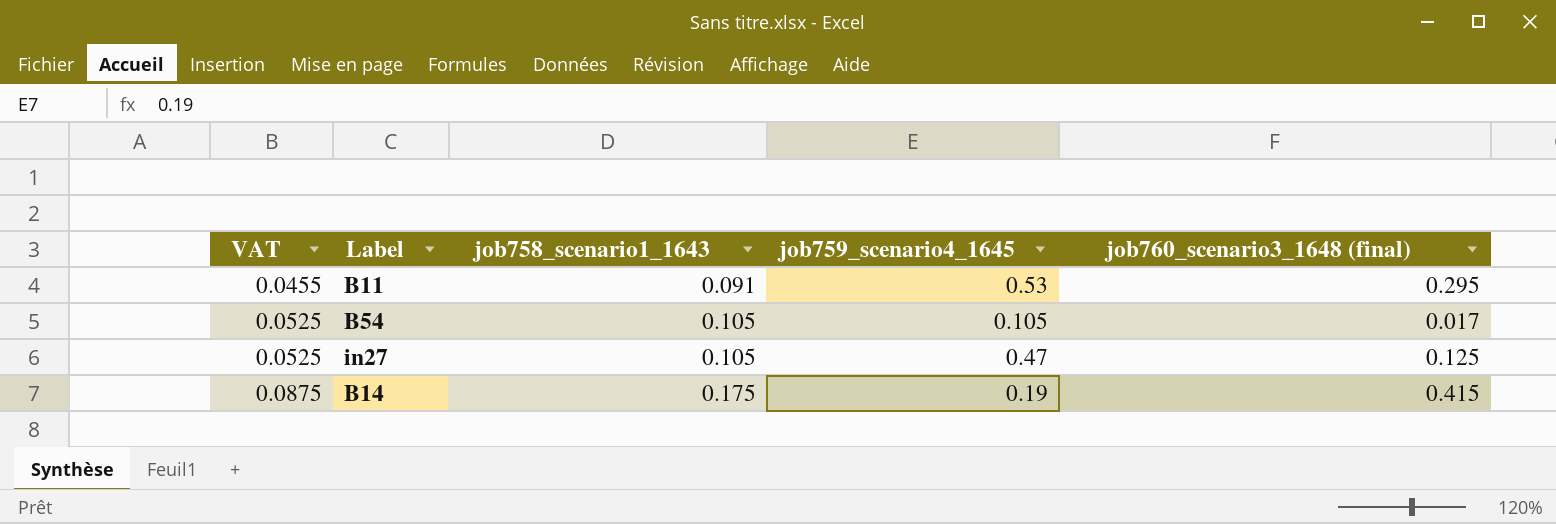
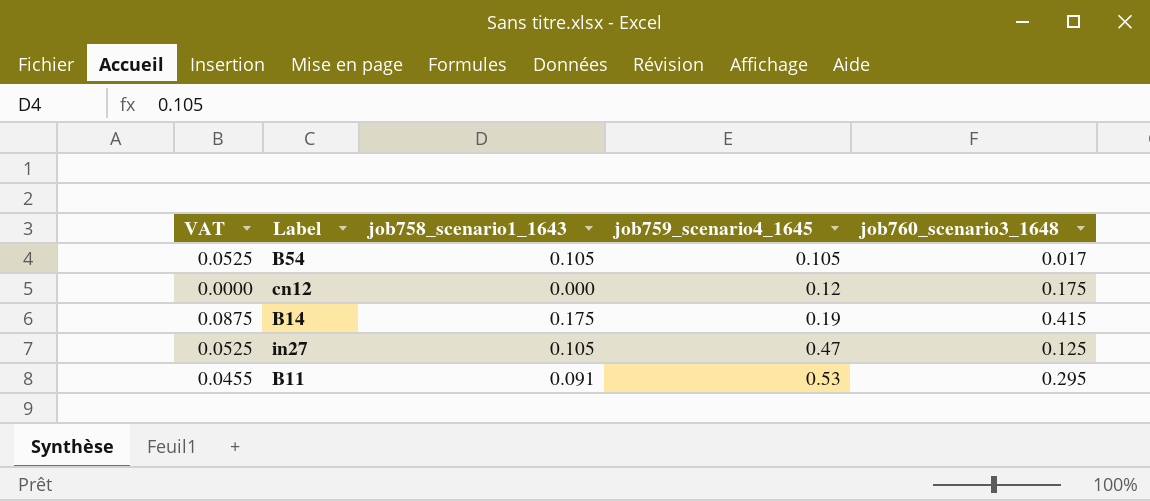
row order: VAT ascending -> job759_scenario4_1645 ascending
column name: job760_scenario3_1648 (final) -> job760_scenario3_1648
row cn12: none -> 0.0000 | 0.000 | 0.12 | 0.175

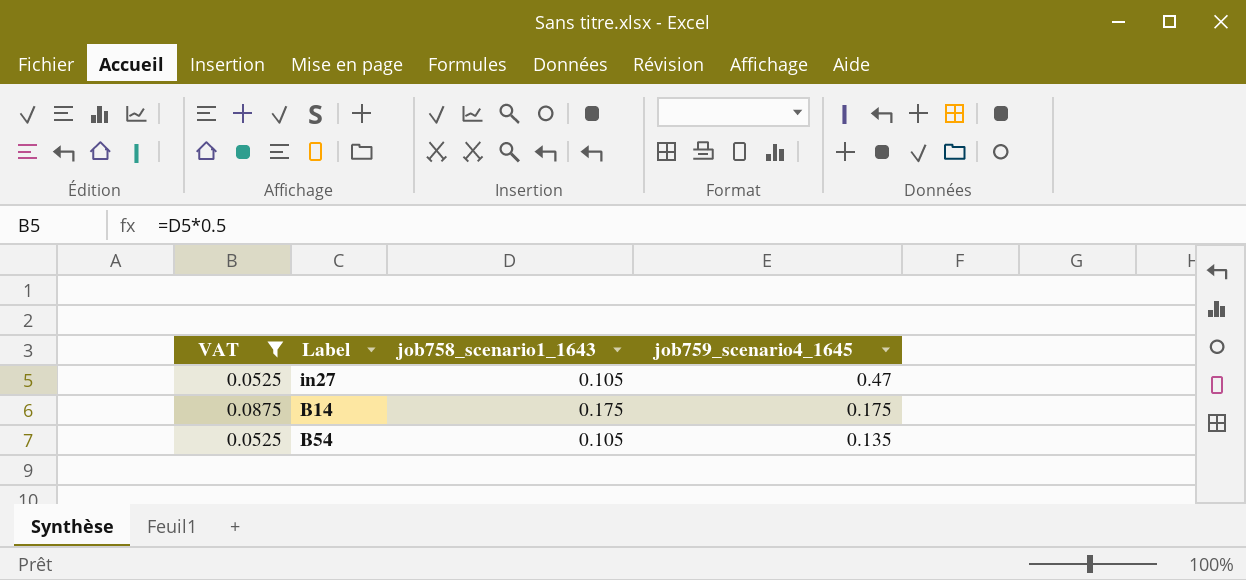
filter: none -> VAT >= 0.0525
row order: job759_scenario4_1645 ascending -> job759_scenario4_1645 descending
column job760_scenario3_1648 | position: 5 -> none
B14 | job759_scenario4_1645: 0.19 -> 0.175
B54 | job759_scenario4_1645: 0.105 -> 0.135

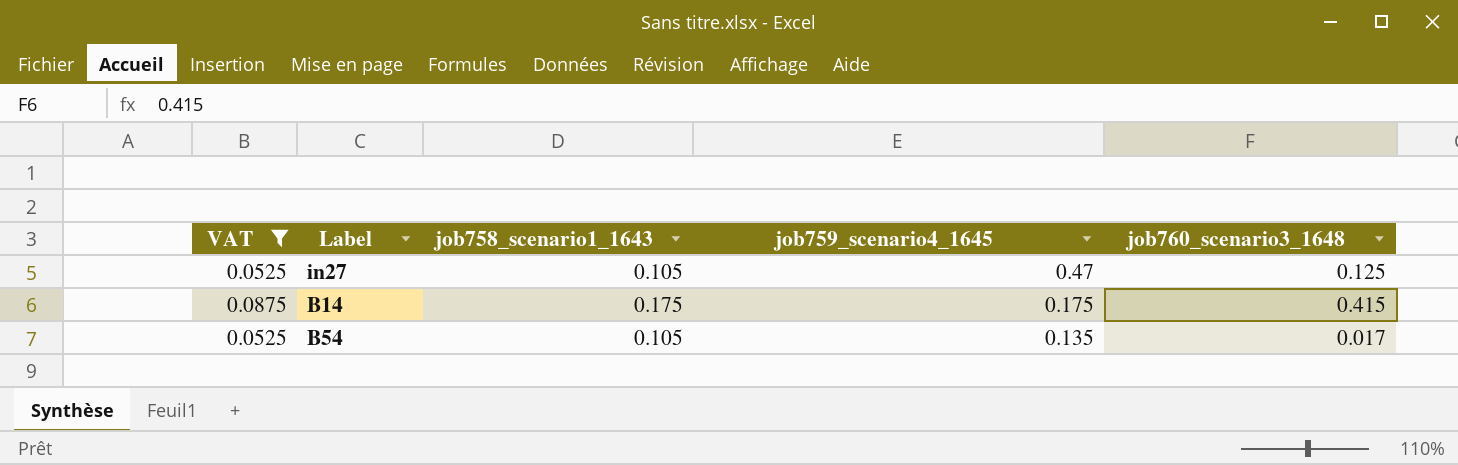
column job760_scenario3_1648 | position: none -> 5

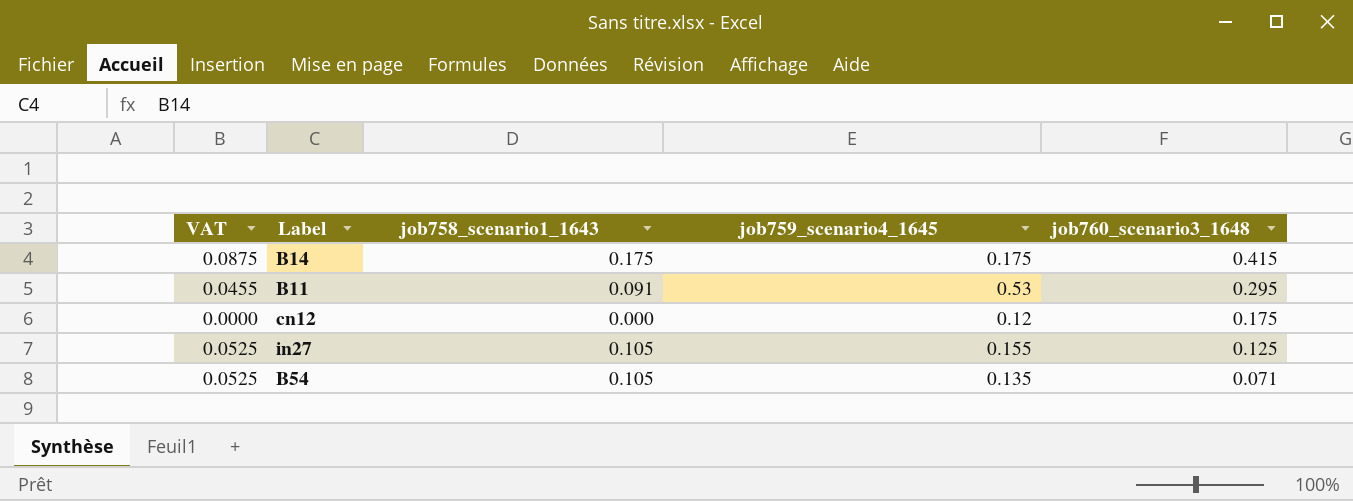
filter: VAT >= 0.0525 -> none
row order: job759_scenario4_1645 descending -> job760_scenario3_1648 descending
in27 | job759_scenario4_1645: 0.47 -> 0.155
B54 | job760_scenario3_1648: 0.017 -> 0.071

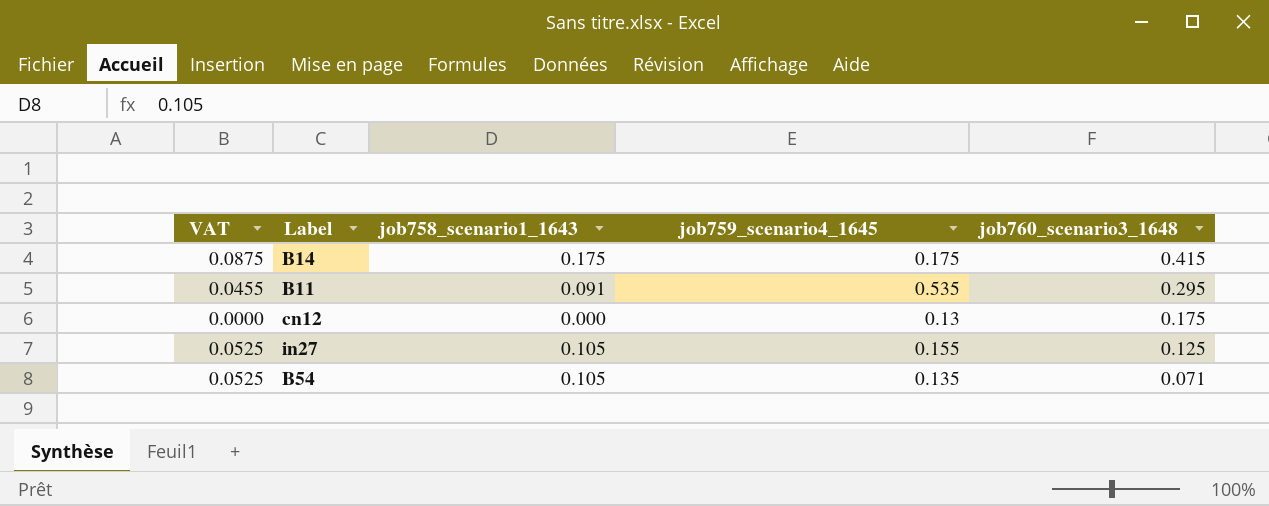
B11 | job759_scenario4_1645: 0.53 -> 0.535
cn12 | job759_scenario4_1645: 0.12 -> 0.13

